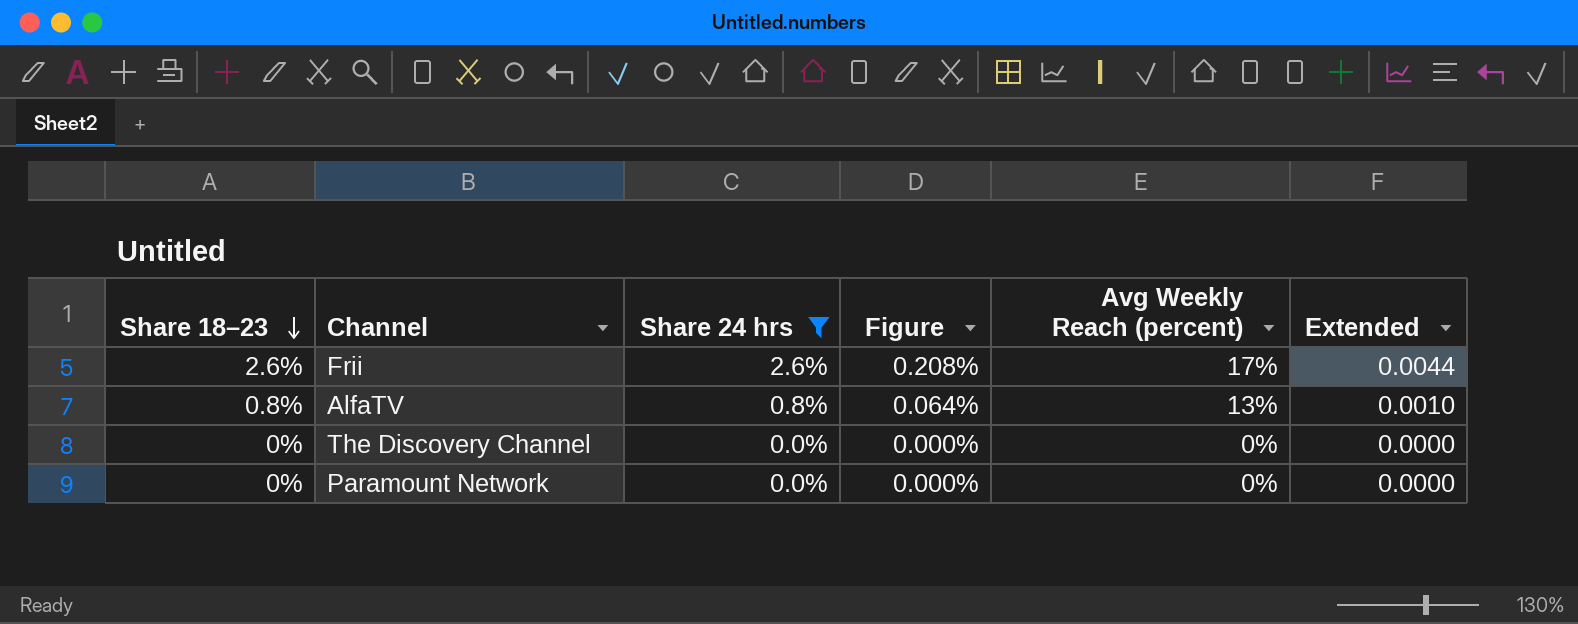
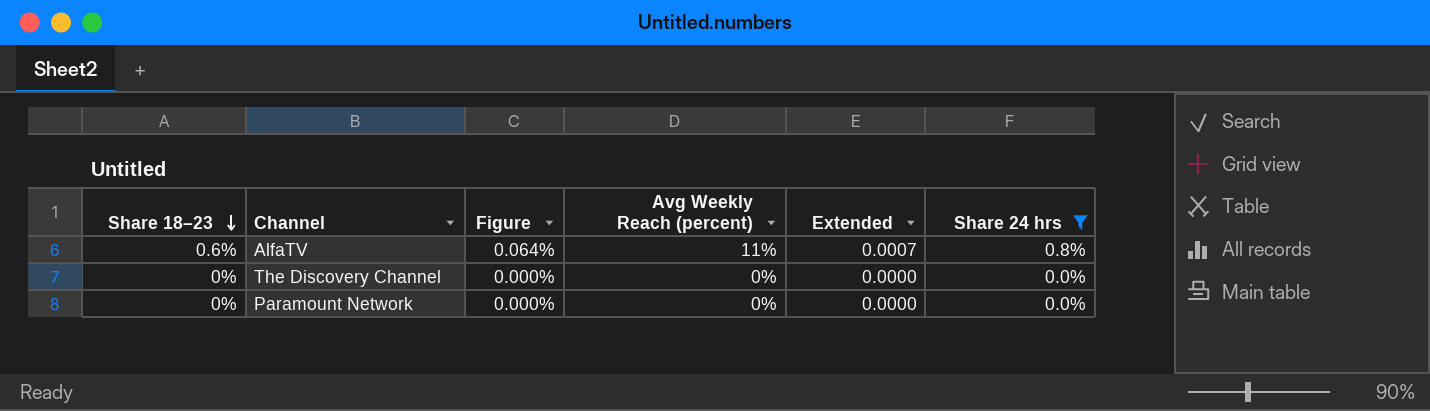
column Share 24 hrs | position: 3 -> 6
row Frii: 2.6% | 2.6% | 0.208% | 17% | 0.0044 -> none
AlfaTV | Share 18–23: 0.8% -> 0.6%
AlfaTV | Avg Weekly Reach (percent): 13% -> 11%
AlfaTV | Extended: 0.0010 -> 0.0007

